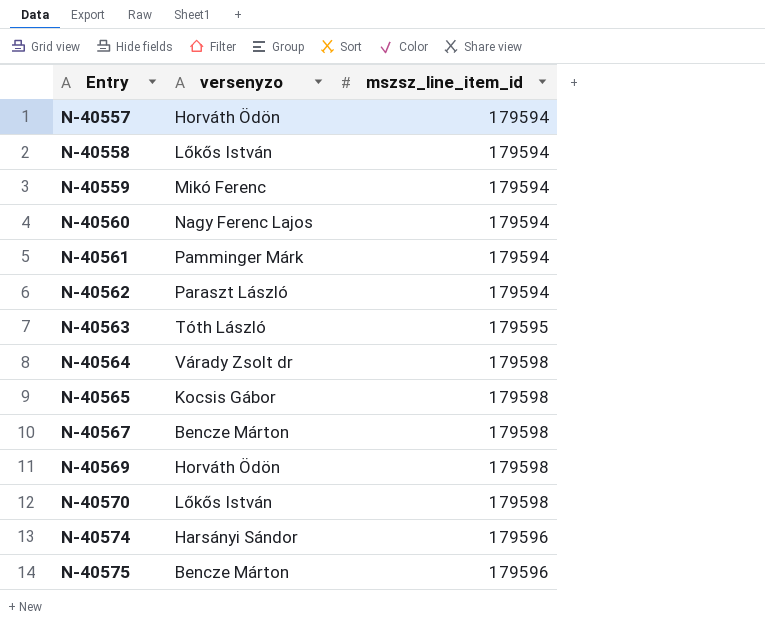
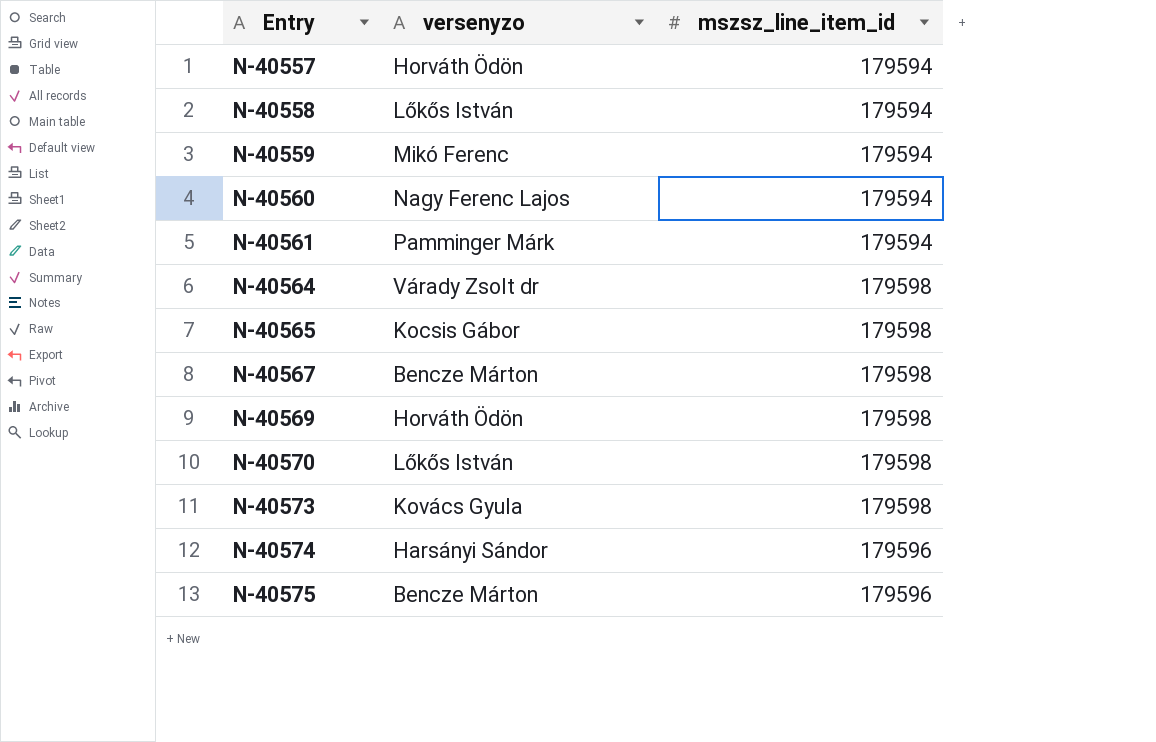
row N-40562: Paraszt László | 179594 -> none
row N-40563: Tóth László | 179595 -> none
row N-40573: none -> Kovács Gyula | 179598

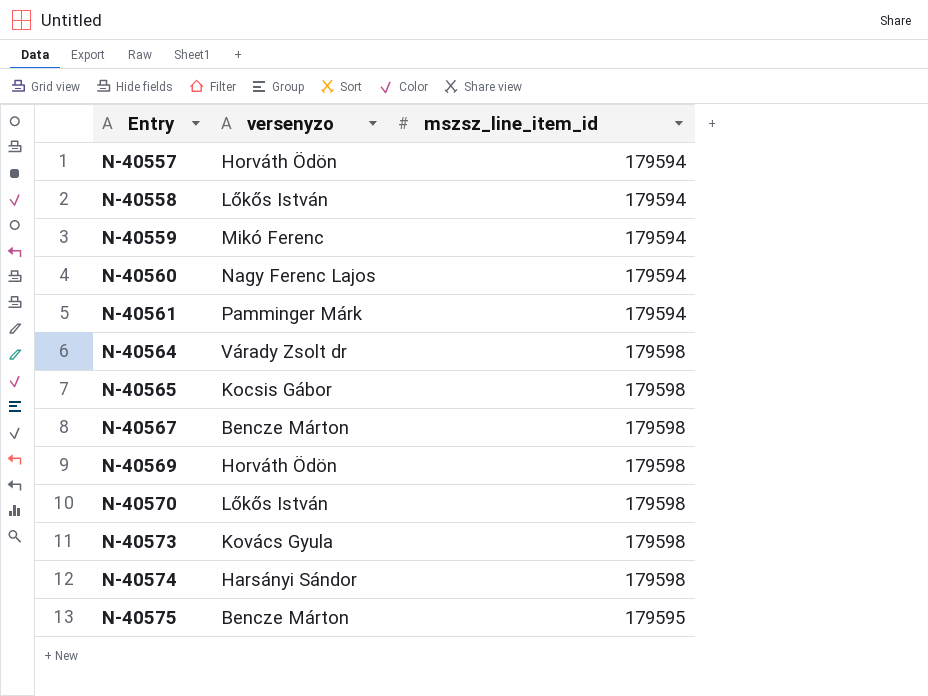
N-40574 | mszsz_line_item_id: 179596 -> 179598
N-40575 | mszsz_line_item_id: 179596 -> 179595

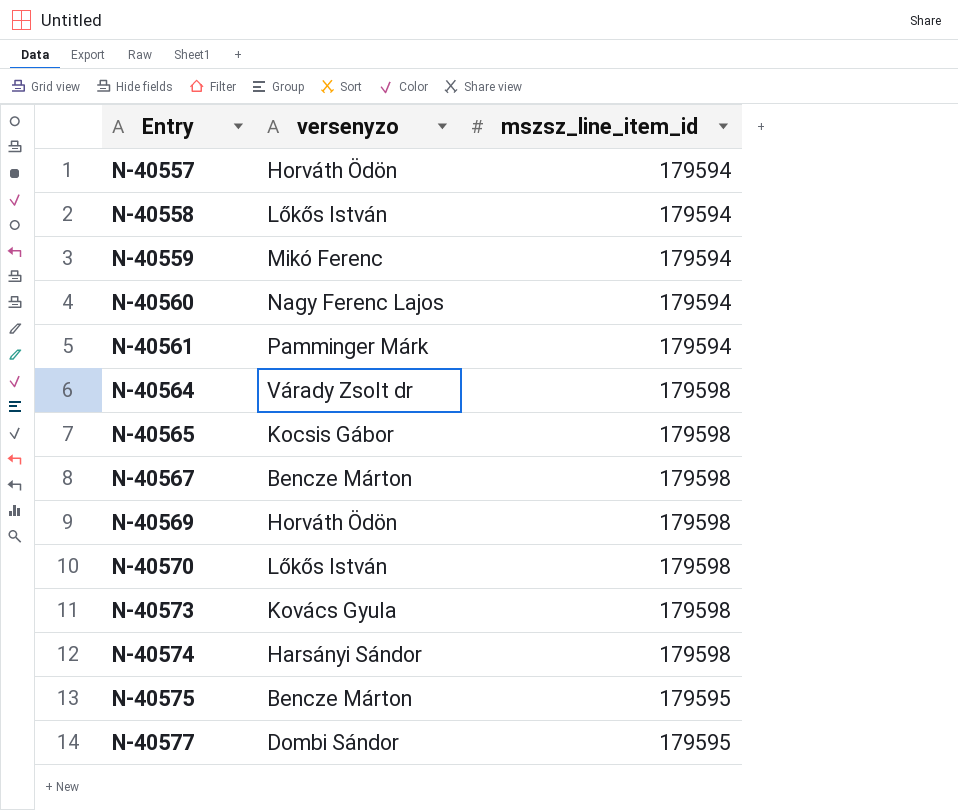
row N-40577: none -> Dombi Sándor | 179595

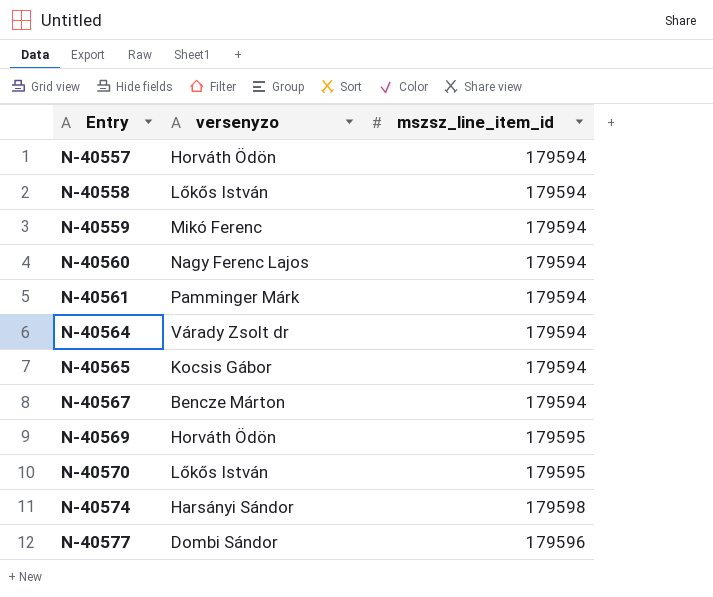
row N-40573: Kovács Gyula | 179598 -> none
row N-40575: Bencze Márton | 179595 -> none
N-40564 | mszsz_line_item_id: 179598 -> 179594
N-40565 | mszsz_line_item_id: 179598 -> 179594
N-40567 | mszsz_line_item_id: 179598 -> 179594
N-40569 | mszsz_line_item_id: 179598 -> 179595
N-40570 | mszsz_line_item_id: 179598 -> 179595
N-40577 | mszsz_line_item_id: 179595 -> 179596

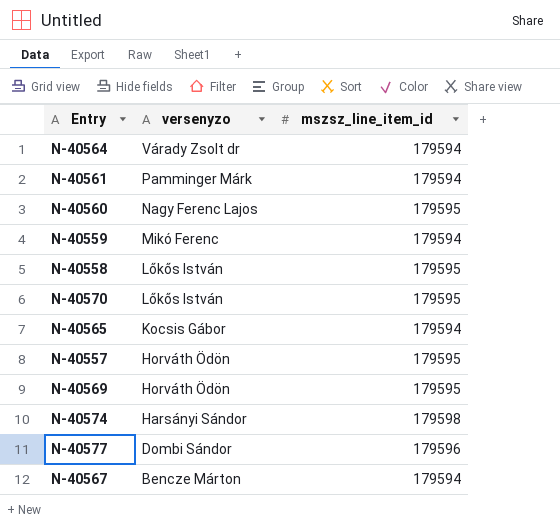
row order: Entry ascending -> versenyzo descending
N-40560 | mszsz_line_item_id: 179594 -> 179595
N-40558 | mszsz_line_item_id: 179594 -> 179595
N-40557 | mszsz_line_item_id: 179594 -> 179595

